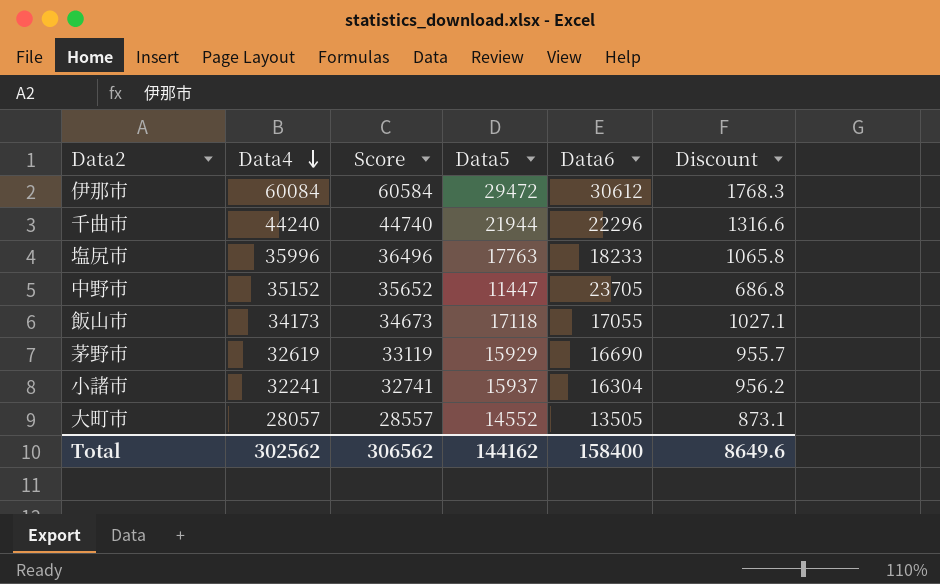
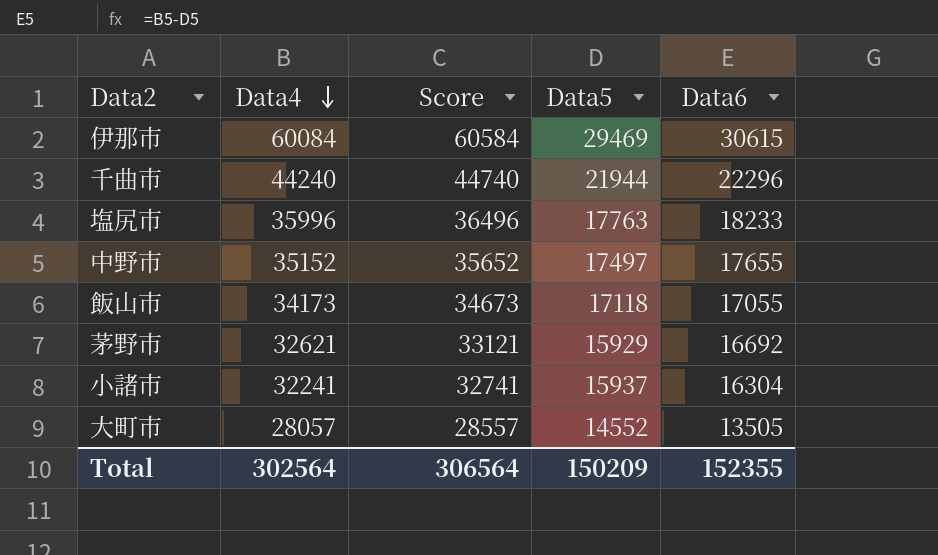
column Discount | formula: [Data5] * 0.06 -> none
伊那市 | Data5: 29472 -> 29469
伊那市 | Data6: 30612 -> 30615
中野市 | Data5: 11447 -> 17497
中野市 | Data6: 23705 -> 17655
茅野市 | Data4: 32619 -> 32621
茅野市 | Score: 33119 -> 33121
茅野市 | Data6: 16690 -> 16692
Total | Data4: 302562 -> 302564
Total | Score: 306562 -> 306564
Total | Data5: 144162 -> 150209
Total | Data6: 158400 -> 152355

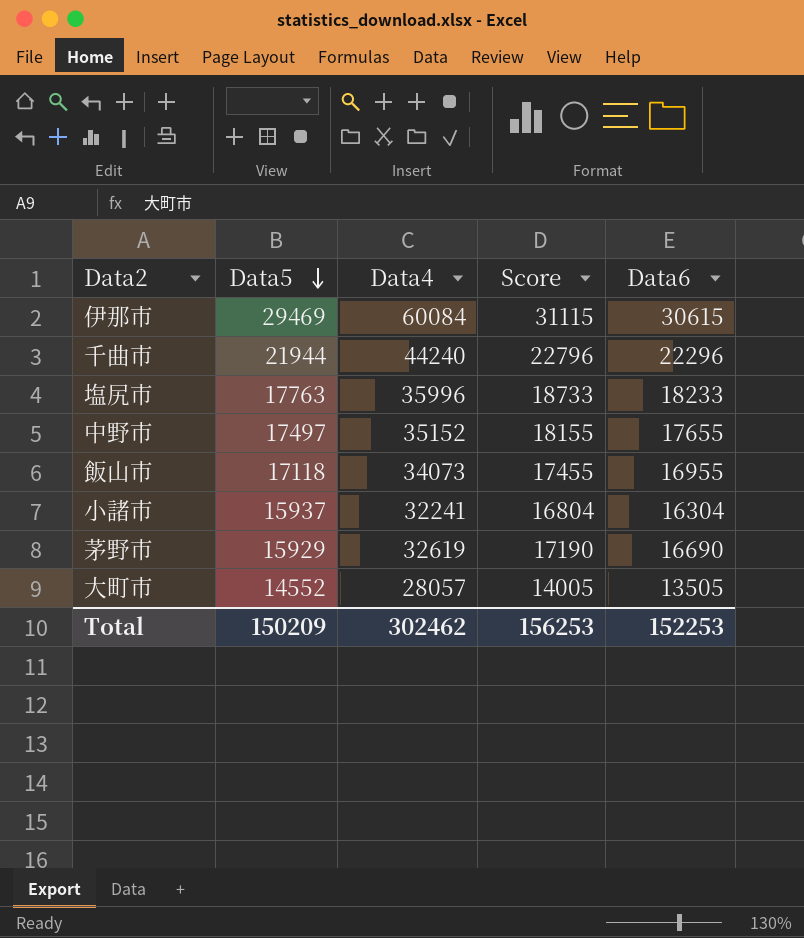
row order: Data4 descending -> Data5 descending
column Data5 | position: 4 -> 2
column Score | formula: [Data4] + 500 -> [Data6] + 500
飯山市 | Data4: 34173 -> 34073
飯山市 | Data6: 17055 -> 16955
茅野市 | Data4: 32621 -> 32619
茅野市 | Data6: 16692 -> 16690
Total | Data4: 302564 -> 302462
Total | Score: 306564 -> 156253
Total | Data6: 152355 -> 152253

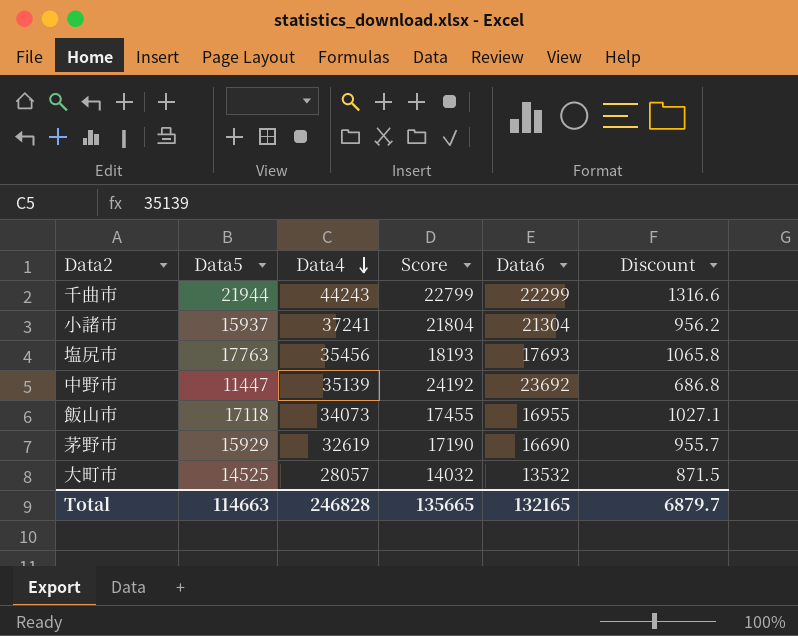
row order: Data5 descending -> Data4 descending
column Discount | formula: none -> [Data5] * 0.06
row 伊那市: 29469 | 60084 | 31115 | 30615 -> none
千曲市 | Data4: 44240 -> 44243
千曲市 | Score: 22796 -> 22799
千曲市 | Data6: 22296 -> 22299
小諸市 | Data4: 32241 -> 37241
小諸市 | Score: 16804 -> 21804
小諸市 | Data6: 16304 -> 21304
塩尻市 | Data4: 35996 -> 35456
塩尻市 | Score: 18733 -> 18193
塩尻市 | Data6: 18233 -> 17693
中野市 | Data5: 17497 -> 11447
中野市 | Data4: 35152 -> 35139
中野市 | Score: 18155 -> 24192
中野市 | Data6: 17655 -> 23692
大町市 | Data5: 14552 -> 14525
大町市 | Score: 14005 -> 14032
大町市 | Data6: 13505 -> 13532
Total | Data5: 150209 -> 114663
Total | Data4: 302462 -> 246828
Total | Score: 156253 -> 135665
Total | Data6: 152253 -> 132165

